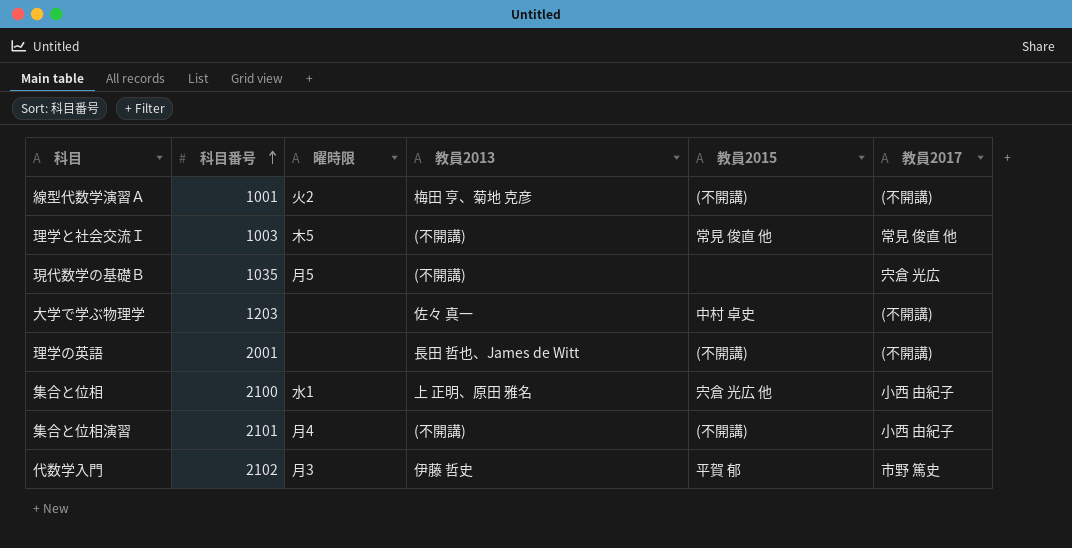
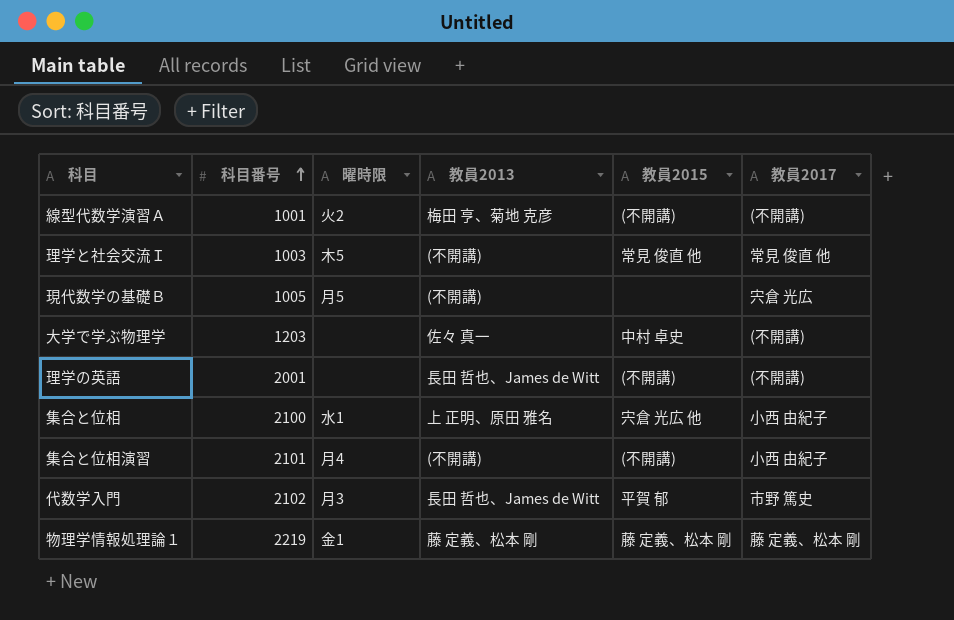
現代数学の基礎Ｂ | 科目番号: 1035 -> 1005
代数学入門 | 教員2013: 伊藤 哲史 -> 長田 哲也、James de Witt
row 物理学情報処理論１: none -> 2219 | 金1 | 藤 定義、松本 剛 | 藤 定義、松本 剛 | 藤 定義、松本 剛

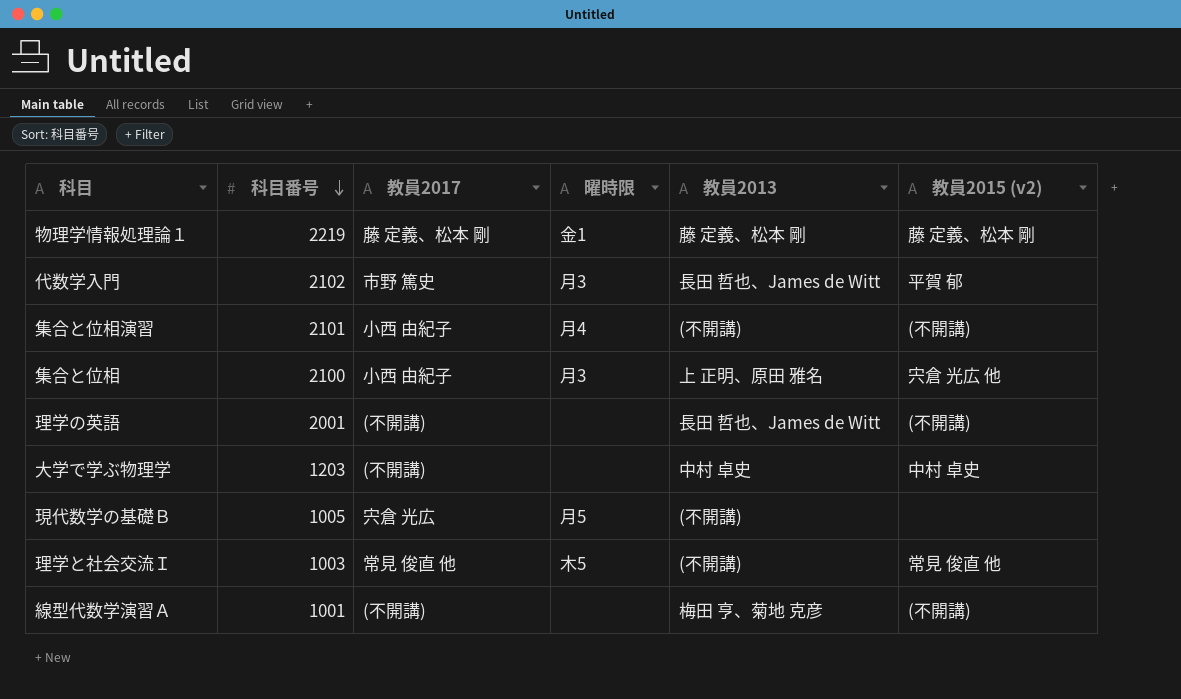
row order: 科目番号 ascending -> 科目番号 descending
column 教員2017 | position: 6 -> 3
column name: 教員2015 -> 教員2015 (v2)
集合と位相 | 曜時限: 水1 -> 月3
大学で学ぶ物理学 | 教員2013: 佐々 真一 -> 中村 卓史
線型代数学演習Ａ | 曜時限: 火2 -> none

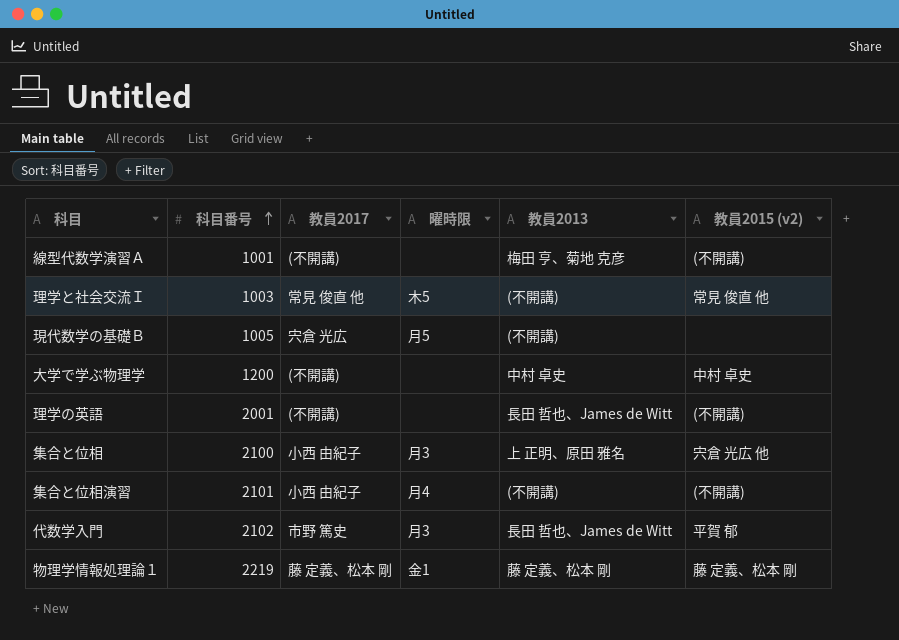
row order: 科目番号 descending -> 科目番号 ascending
大学で学ぶ物理学 | 科目番号: 1203 -> 1200

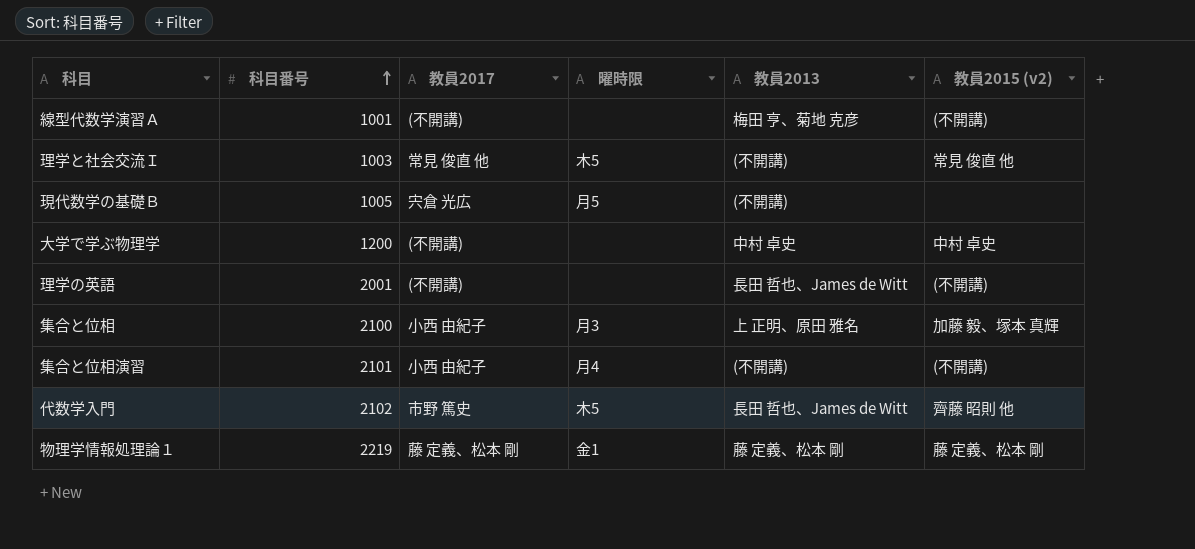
集合と位相 | 教員2015 (v2): 宍倉 光広 他 -> 加藤 毅、塚本 真輝
代数学入門 | 曜時限: 月3 -> 木5
代数学入門 | 教員2015 (v2): 平賀 郁 -> 齊藤 昭則 他

